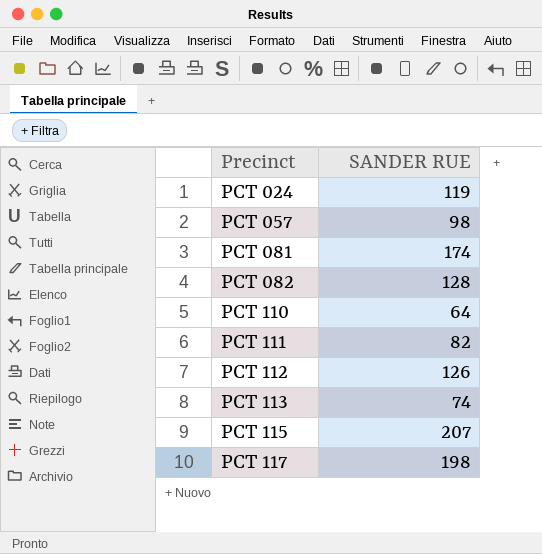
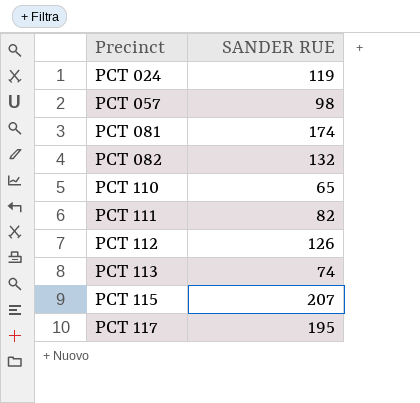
PCT 082 | SANDER RUE: 128 -> 132
PCT 110 | SANDER RUE: 64 -> 65
PCT 117 | SANDER RUE: 198 -> 195

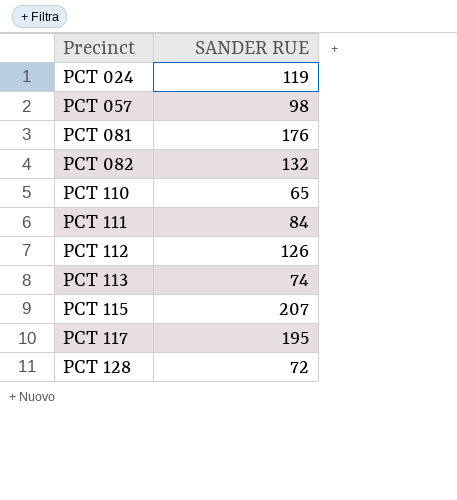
PCT 081 | SANDER RUE: 174 -> 176
PCT 111 | SANDER RUE: 82 -> 84
row PCT 128: none -> 72

